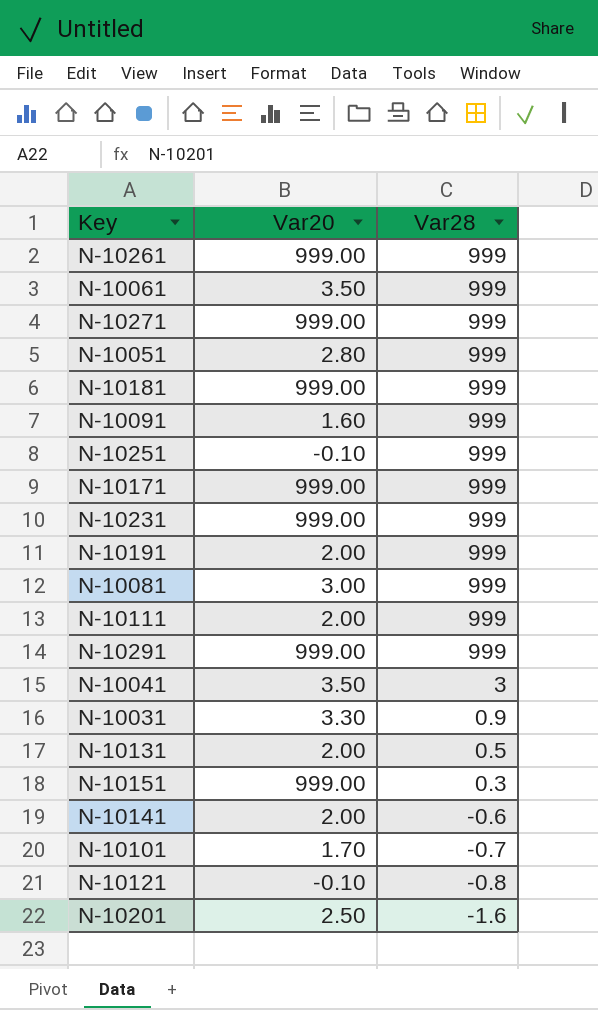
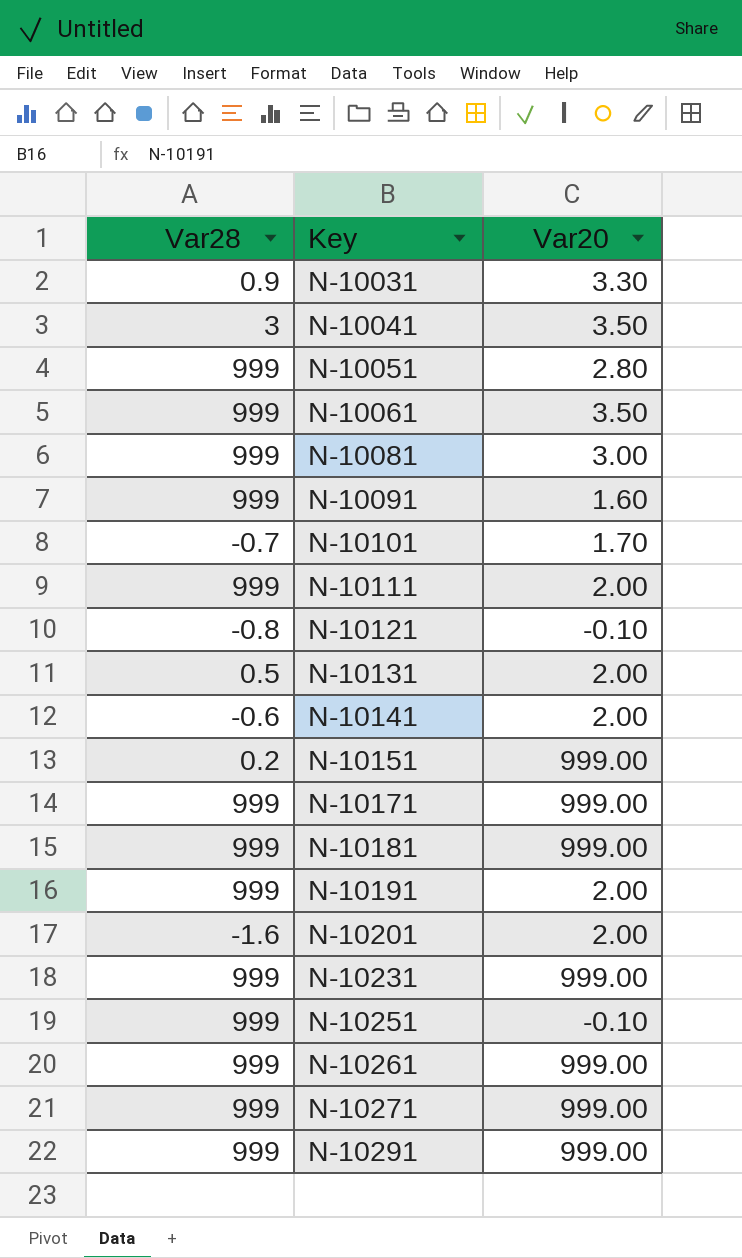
row order: Var28 descending -> Key ascending
column Var28 | position: 3 -> 1
N-10151 | Var28: 0.3 -> 0.2
N-10201 | Var20: 2.50 -> 2.00

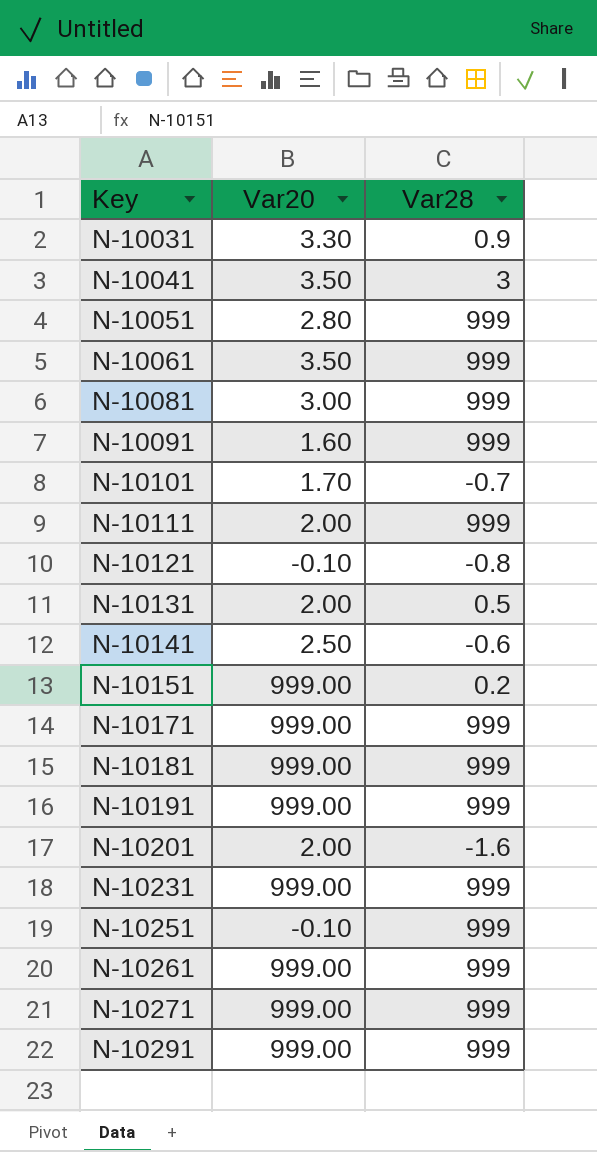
column Var28 | position: 1 -> 3
N-10141 | Var20: 2.00 -> 2.50
N-10191 | Var20: 2.00 -> 999.00

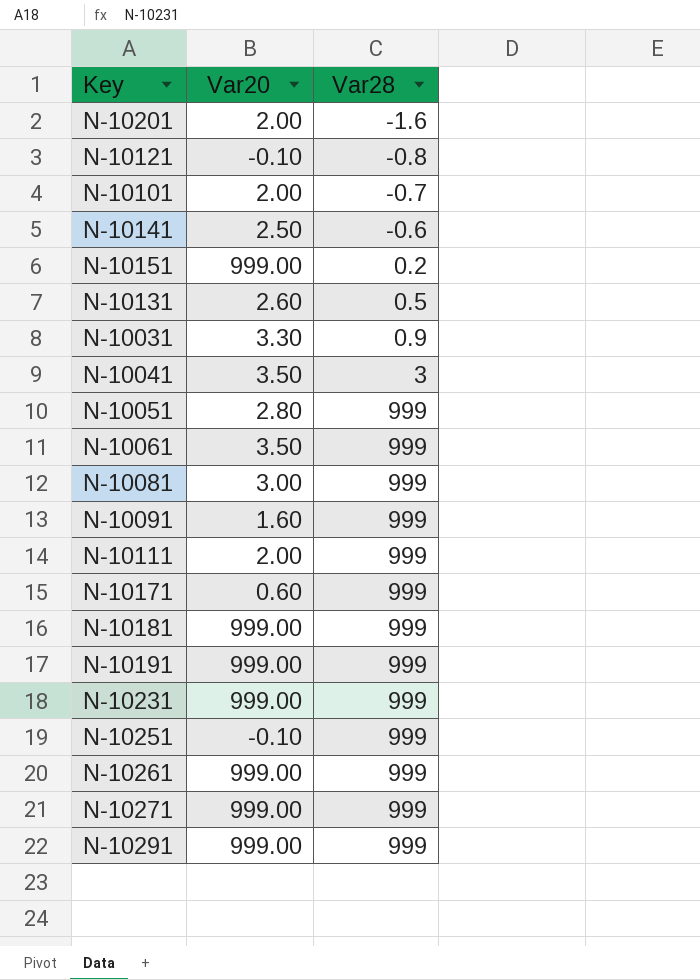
row order: Key ascending -> Var28 ascending
N-10101 | Var20: 1.70 -> 2.00
N-10131 | Var20: 2.00 -> 2.60
N-10171 | Var20: 999.00 -> 0.60

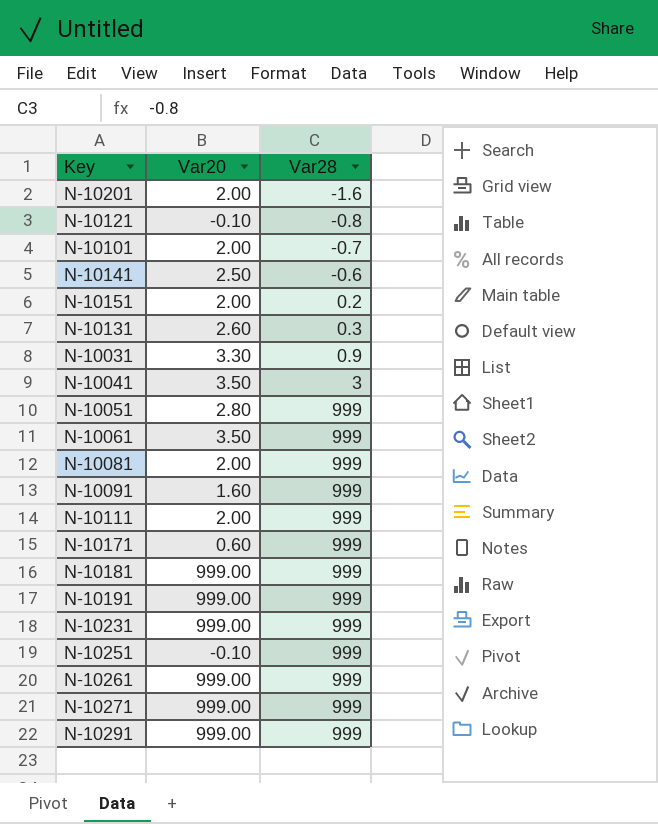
N-10151 | Var20: 999.00 -> 2.00
N-10131 | Var28: 0.5 -> 0.3
N-10081 | Var20: 3.00 -> 2.00

